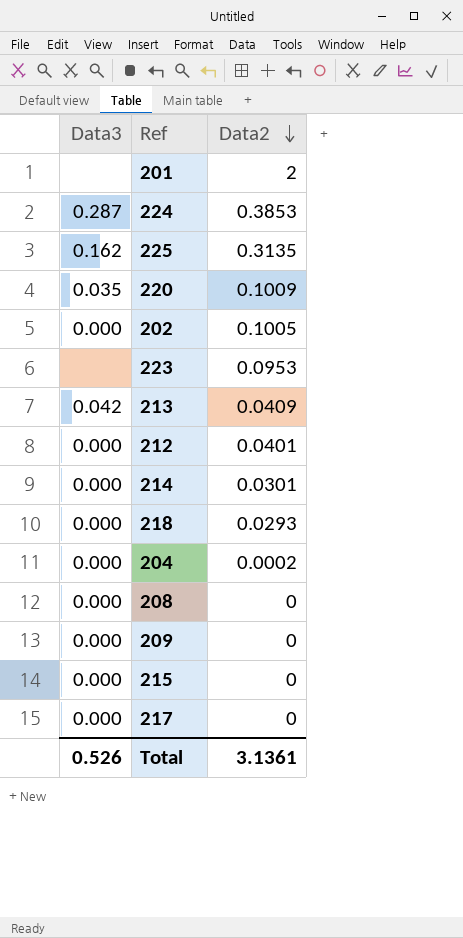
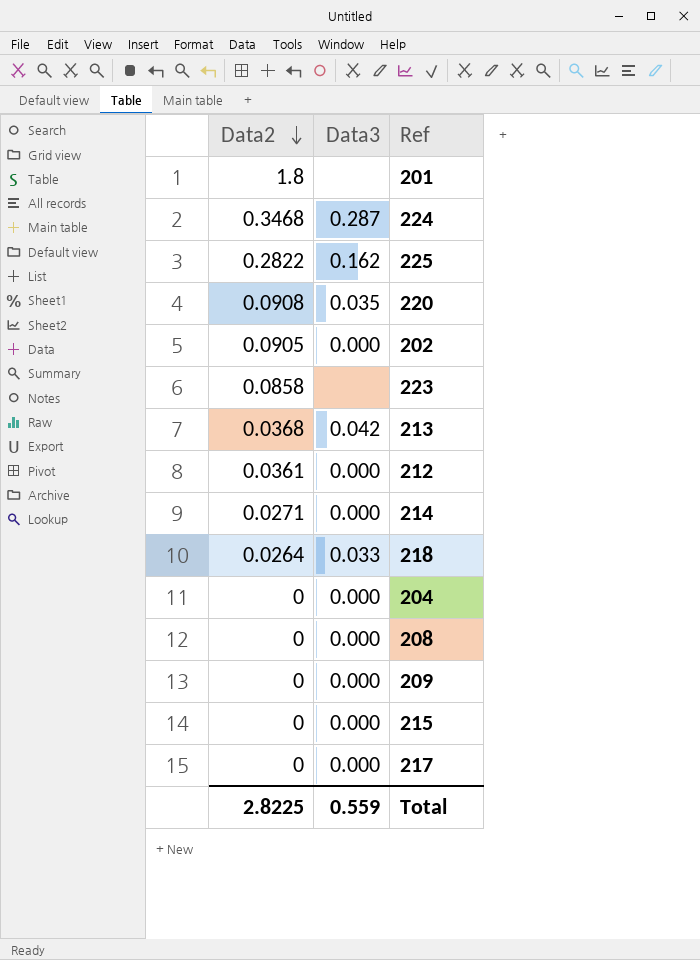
column Data2 | position: 3 -> 1
201 | Data2: 2 -> 1.8
224 | Data2: 0.3853 -> 0.3468
225 | Data2: 0.3135 -> 0.2822
220 | Data2: 0.1009 -> 0.0908
202 | Data2: 0.1005 -> 0.0905
223 | Data2: 0.0953 -> 0.0858
213 | Data2: 0.0409 -> 0.0368
212 | Data2: 0.0401 -> 0.0361
214 | Data2: 0.0301 -> 0.0271
218 | Data2: 0.0293 -> 0.0264
218 | Data3: 0.000 -> 0.033
204 | Data2: 0.0002 -> 0
Total | Data2: 3.1361 -> 2.8225
Total | Data3: 0.526 -> 0.559

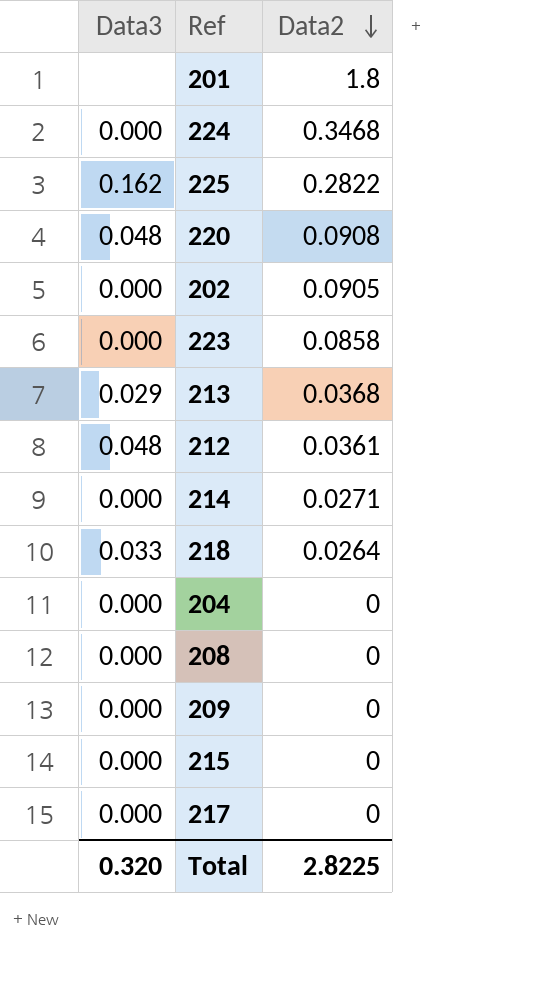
column Data2 | position: 1 -> 3
224 | Data3: 0.287 -> 0.000
220 | Data3: 0.035 -> 0.048
223 | Data3: none -> 0.000
213 | Data3: 0.042 -> 0.029
212 | Data3: 0.000 -> 0.048
Total | Data3: 0.559 -> 0.320

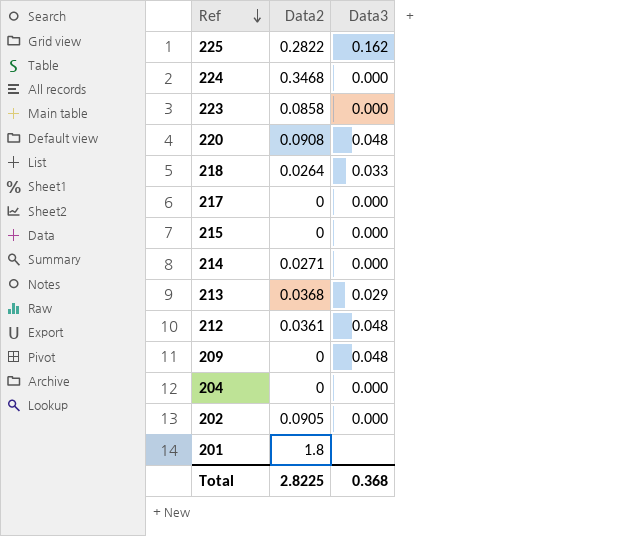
row order: Data2 descending -> Ref descending
column Data3 | position: 1 -> 3
row 208: 0.000 | 0 -> none
209 | Data3: 0.000 -> 0.048
Total | Data3: 0.320 -> 0.368

